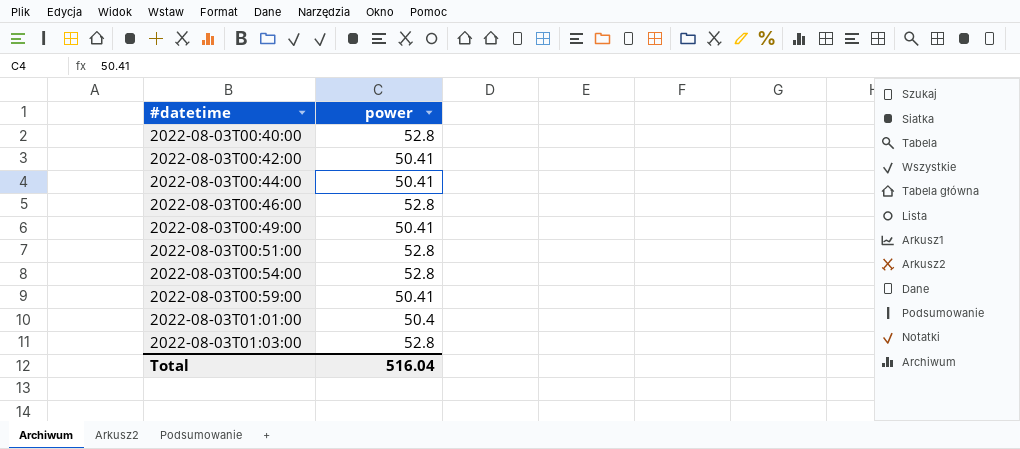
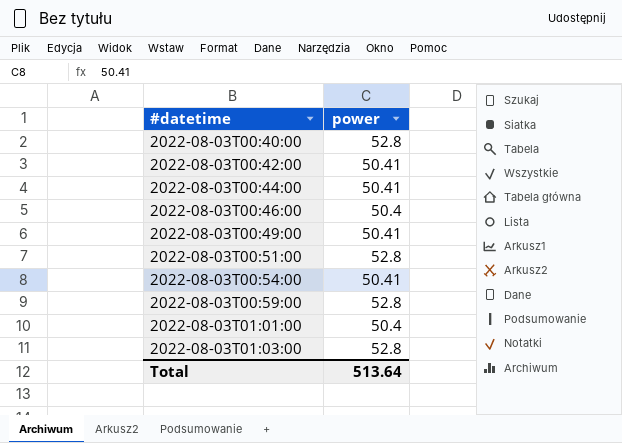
2022-08-03T00:46:00 | power: 52.8 -> 50.4
2022-08-03T00:54:00 | power: 52.8 -> 50.41
2022-08-03T00:59:00 | power: 50.41 -> 52.8
Total | power: 516.04 -> 513.64

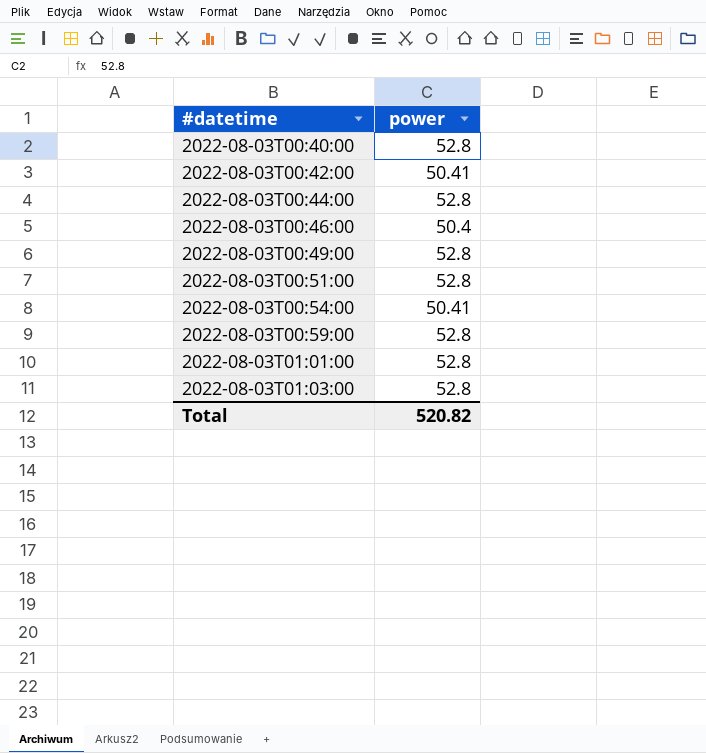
2022-08-03T00:44:00 | power: 50.41 -> 52.8
2022-08-03T00:49:00 | power: 50.41 -> 52.8
2022-08-03T01:01:00 | power: 50.4 -> 52.8
Total | power: 513.64 -> 520.82

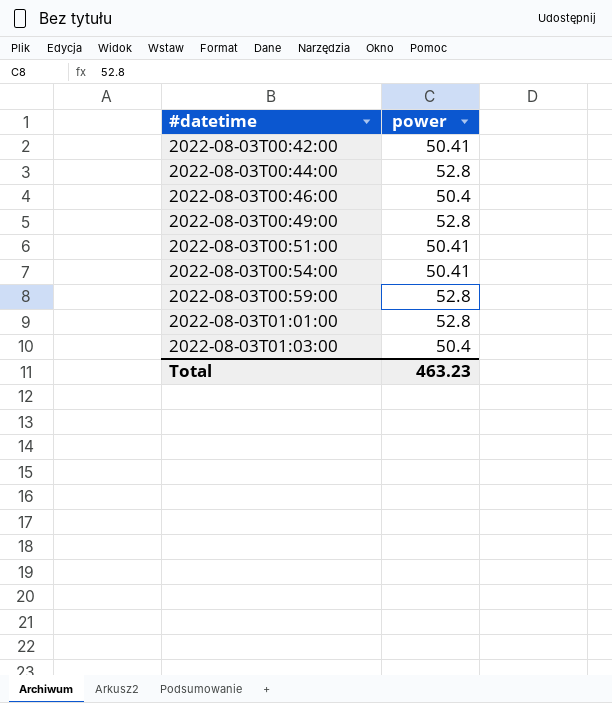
row 2022-08-03T00:40:00: 52.8 -> none
2022-08-03T00:51:00 | power: 52.8 -> 50.41
2022-08-03T01:03:00 | power: 52.8 -> 50.4
Total | power: 520.82 -> 463.23

